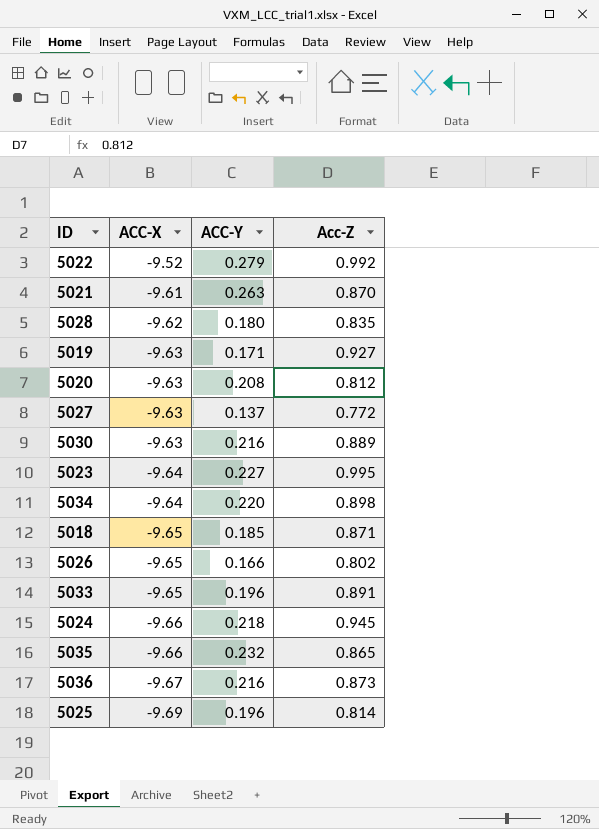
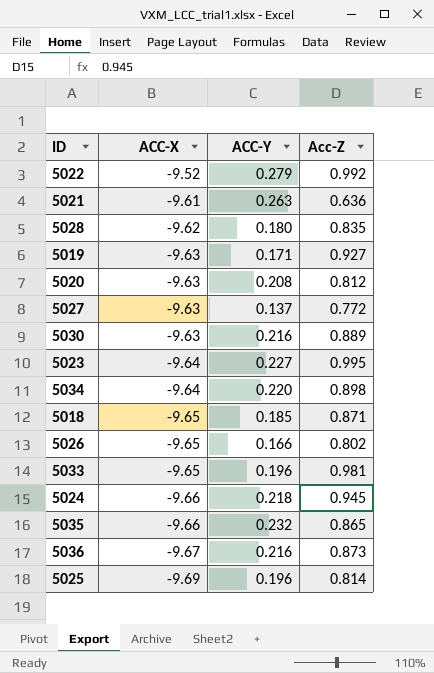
5021 | Acc-Z: 0.870 -> 0.636
5033 | Acc-Z: 0.891 -> 0.981

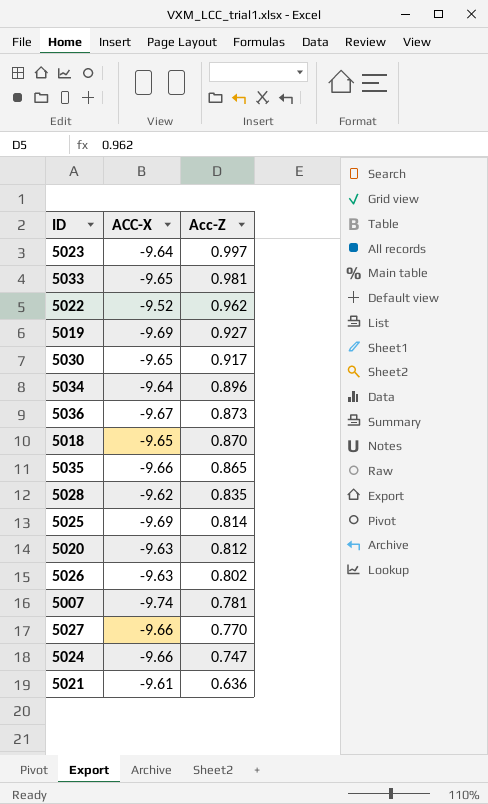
row order: ACC-X descending -> Acc-Z descending
column ACC-Y | position: 3 -> none
5023 | Acc-Z: 0.995 -> 0.997
5022 | Acc-Z: 0.992 -> 0.962
5019 | ACC-X: -9.63 -> -9.69
5030 | ACC-X: -9.63 -> -9.65
5030 | Acc-Z: 0.889 -> 0.917
5034 | Acc-Z: 0.898 -> 0.896
5018 | Acc-Z: 0.871 -> 0.870
5026 | ACC-X: -9.65 -> -9.63
row 5007: none -> -9.74 | 0.781
5027 | ACC-X: -9.63 -> -9.66
5027 | Acc-Z: 0.772 -> 0.770
5024 | Acc-Z: 0.945 -> 0.747

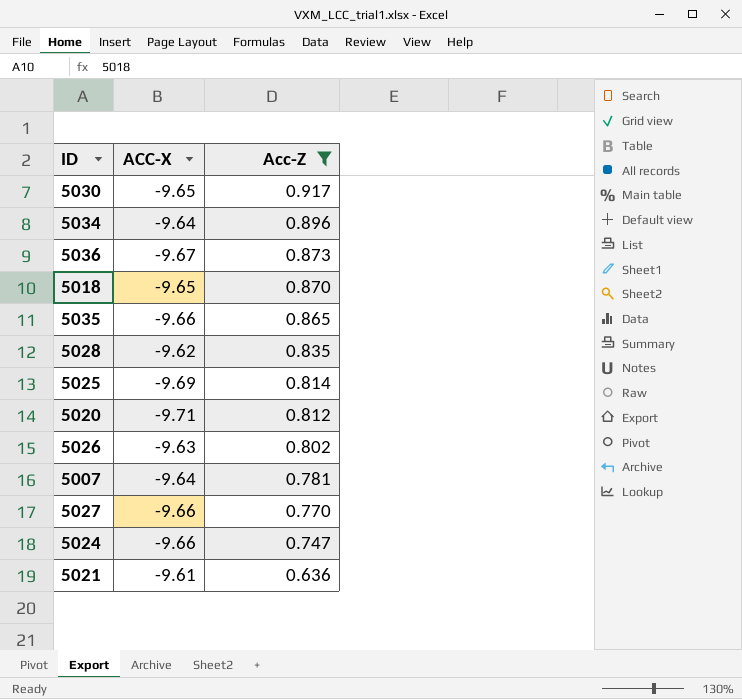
filter: none -> Acc-Z <= 0.917
5020 | ACC-X: -9.63 -> -9.71
5007 | ACC-X: -9.74 -> -9.64

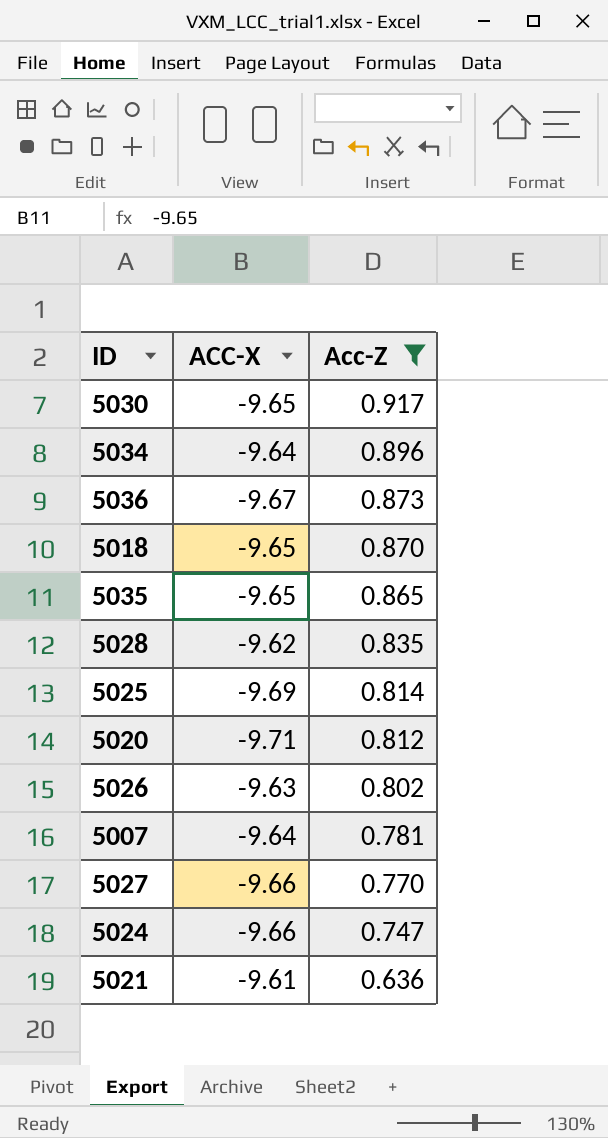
5035 | ACC-X: -9.66 -> -9.65

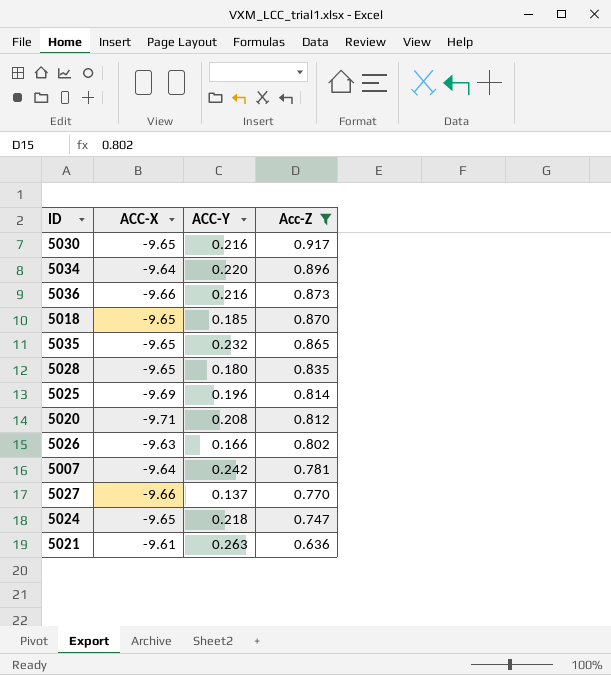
column ACC-Y | position: none -> 3
5036 | ACC-X: -9.67 -> -9.66
5028 | ACC-X: -9.62 -> -9.65
5024 | ACC-X: -9.66 -> -9.65

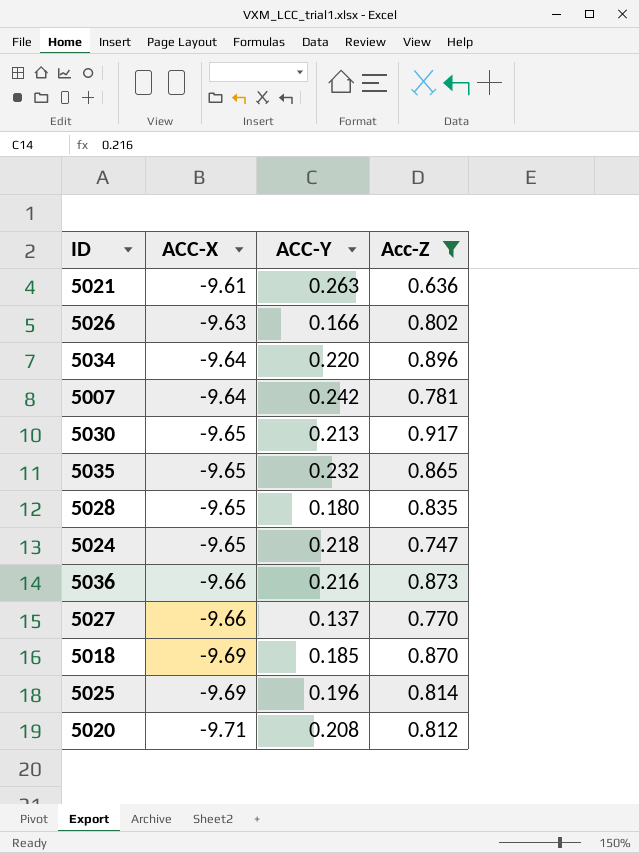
row order: Acc-Z descending -> ACC-X descending
5030 | ACC-Y: 0.216 -> 0.213
5018 | ACC-X: -9.65 -> -9.69

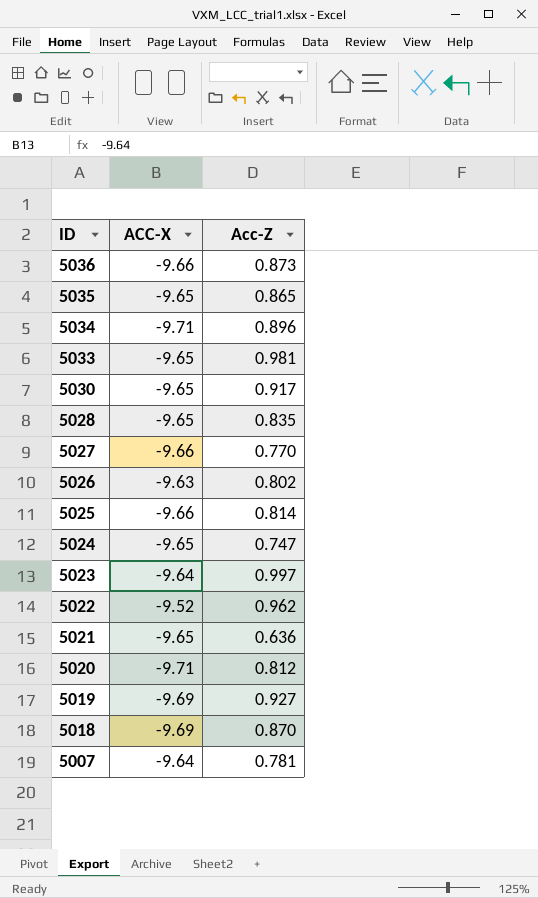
filter: Acc-Z <= 0.917 -> none
row order: ACC-X descending -> ID descending
column ACC-Y | position: 3 -> none
5034 | ACC-X: -9.64 -> -9.71
5025 | ACC-X: -9.69 -> -9.66
5021 | ACC-X: -9.61 -> -9.65

